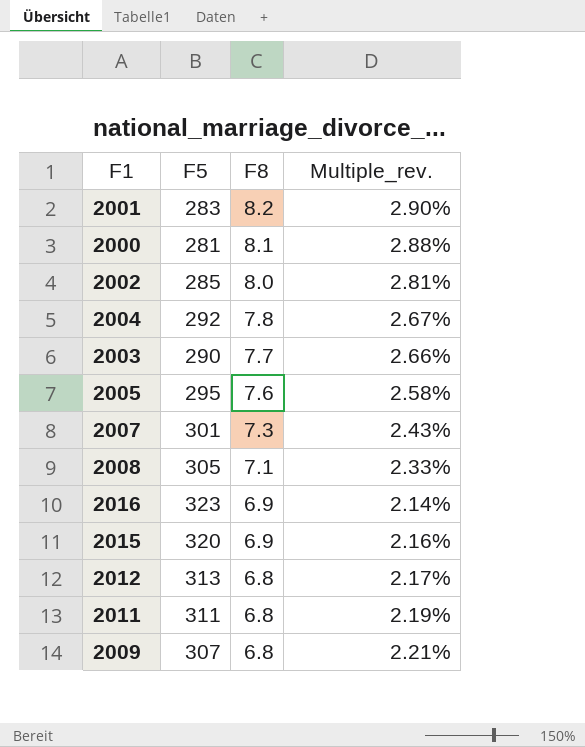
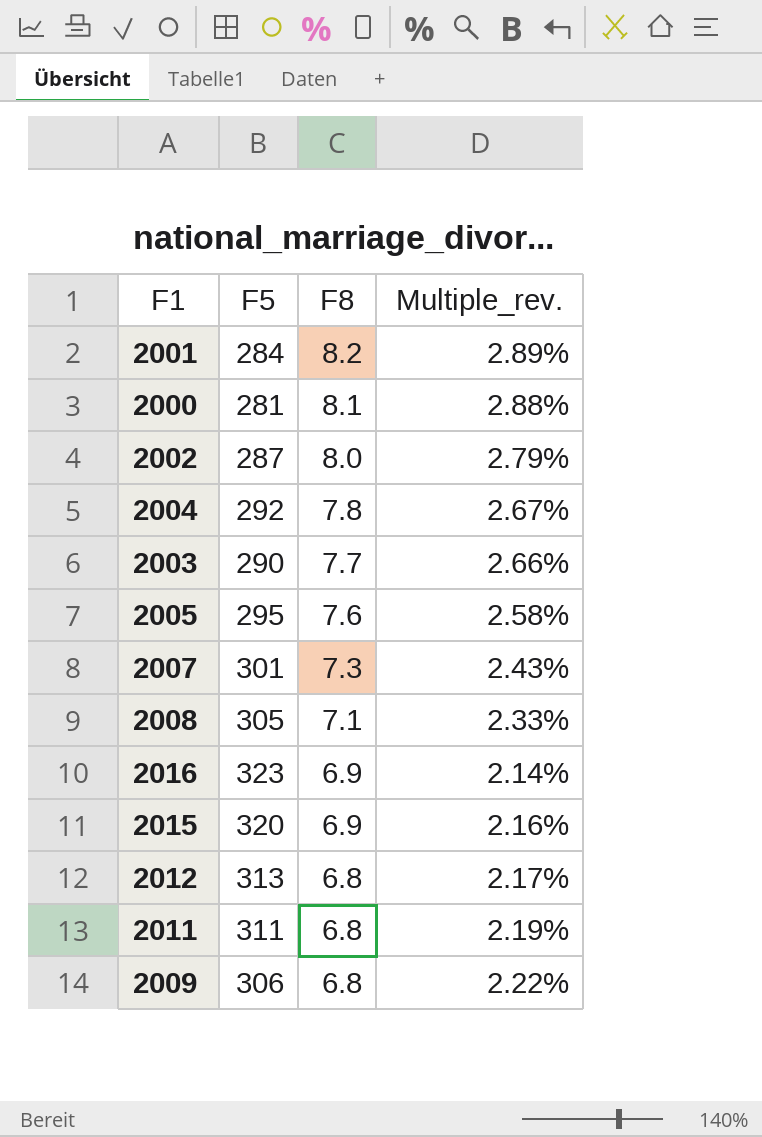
2001 | F5: 283 -> 284
2001 | Multiple_rev.: 2.90% -> 2.89%
2002 | F5: 285 -> 287
2002 | Multiple_rev.: 2.81% -> 2.79%
2009 | F5: 307 -> 306
2009 | Multiple_rev.: 2.21% -> 2.22%

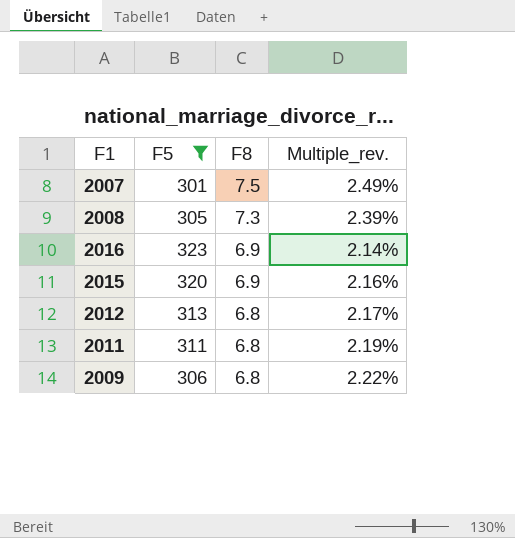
filter: none -> F5 >= 301
2007 | F8: 7.3 -> 7.5
2007 | Multiple_rev.: 2.43% -> 2.49%
2008 | F8: 7.1 -> 7.3
2008 | Multiple_rev.: 2.33% -> 2.39%

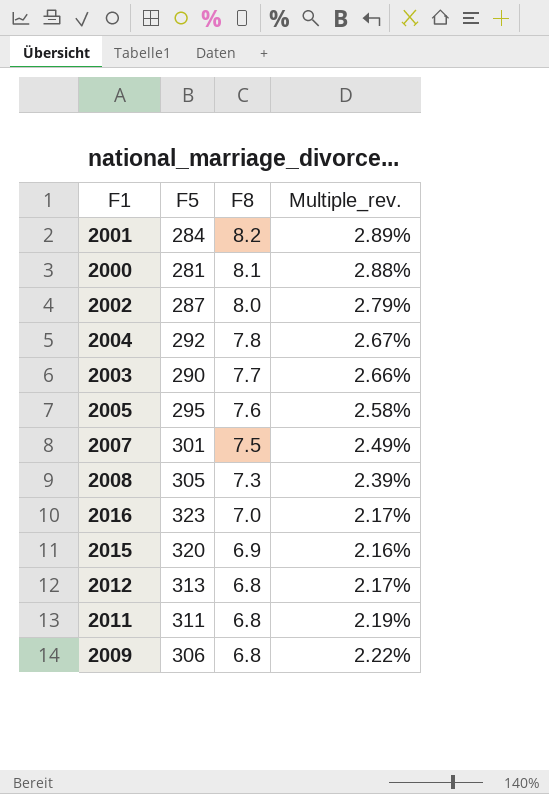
filter: F5 >= 301 -> none
2016 | F8: 6.9 -> 7.0
2016 | Multiple_rev.: 2.14% -> 2.17%

